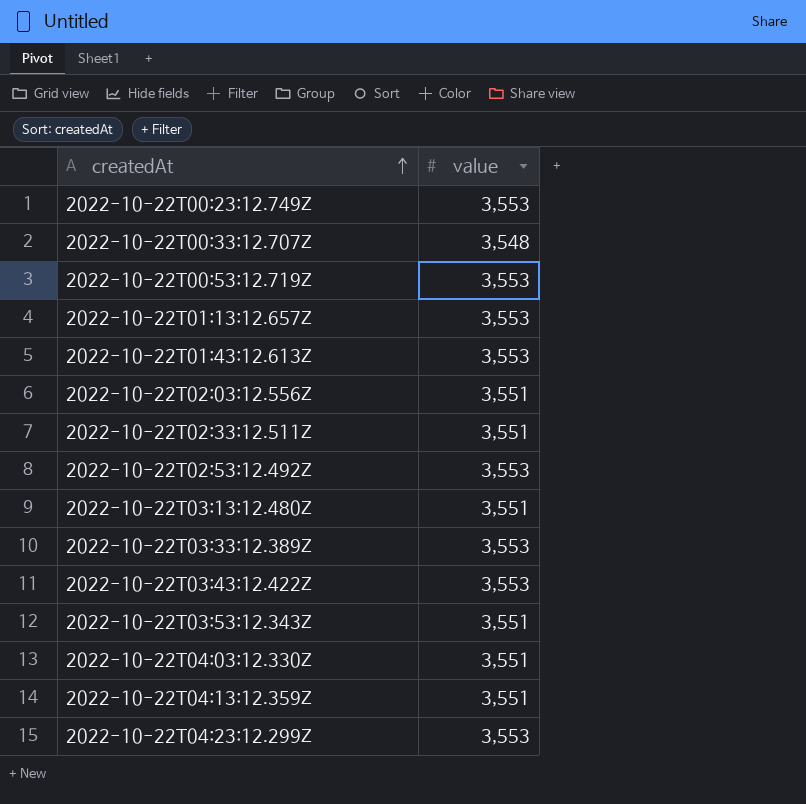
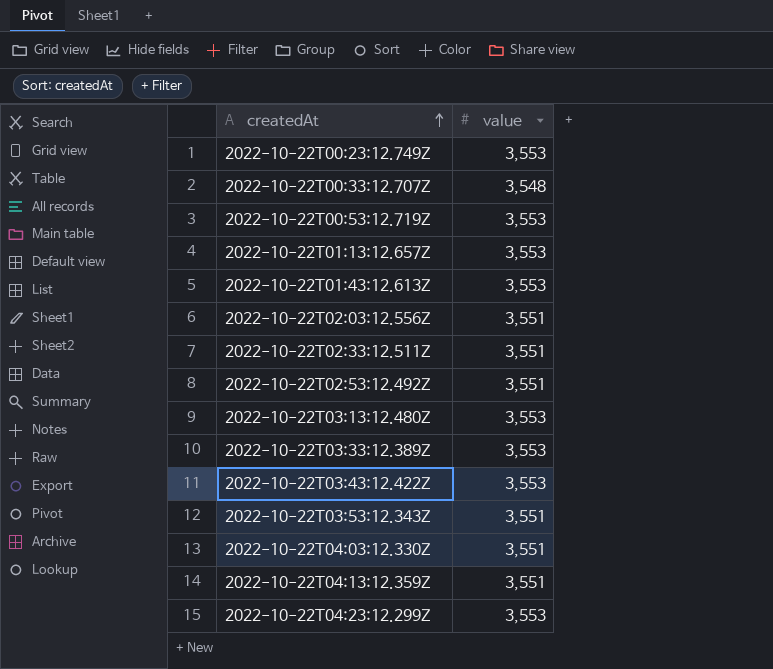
2022-10-22T02:53:12.492Z | value: 3,553 -> 3,551
2022-10-22T03:13:12.480Z | value: 3,551 -> 3,553

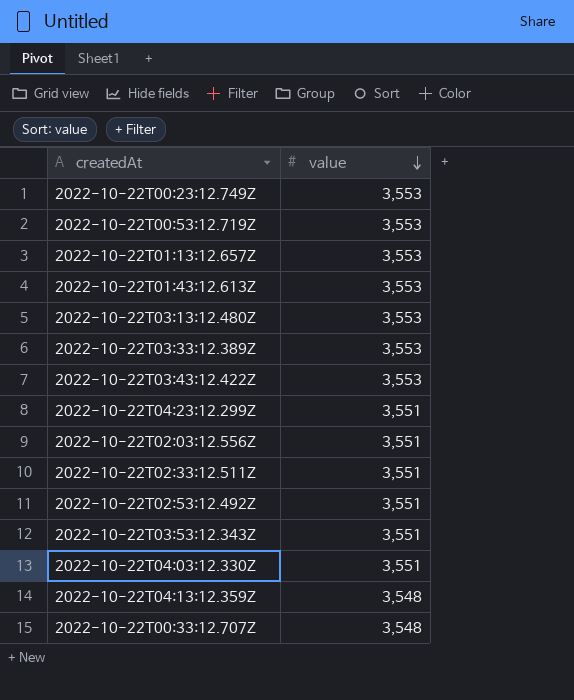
row order: createdAt ascending -> value descending
2022-10-22T04:23:12.299Z | value: 3,553 -> 3,551
2022-10-22T04:13:12.359Z | value: 3,551 -> 3,548

